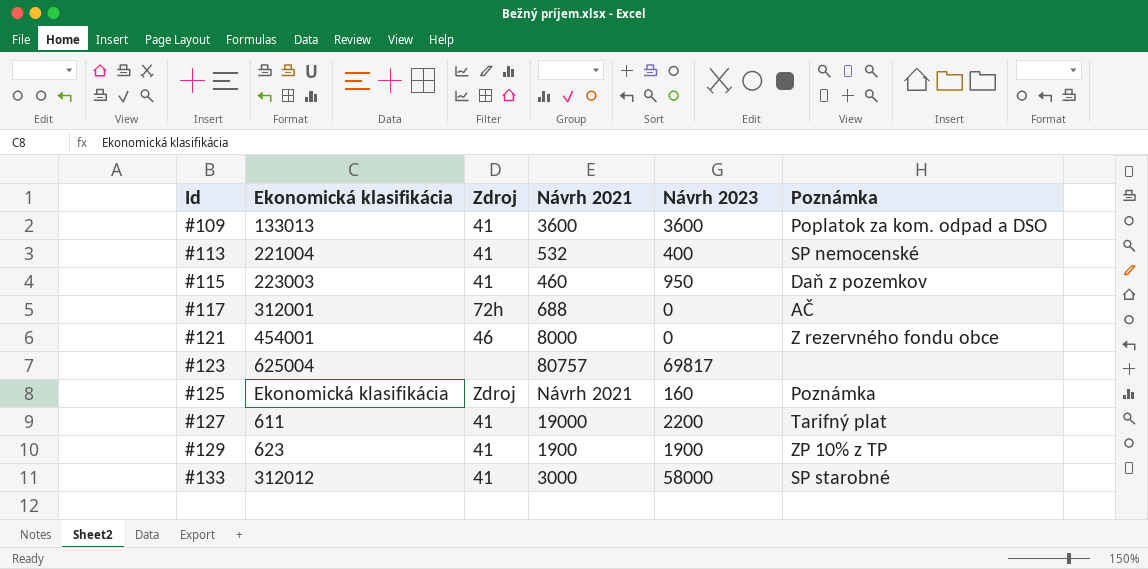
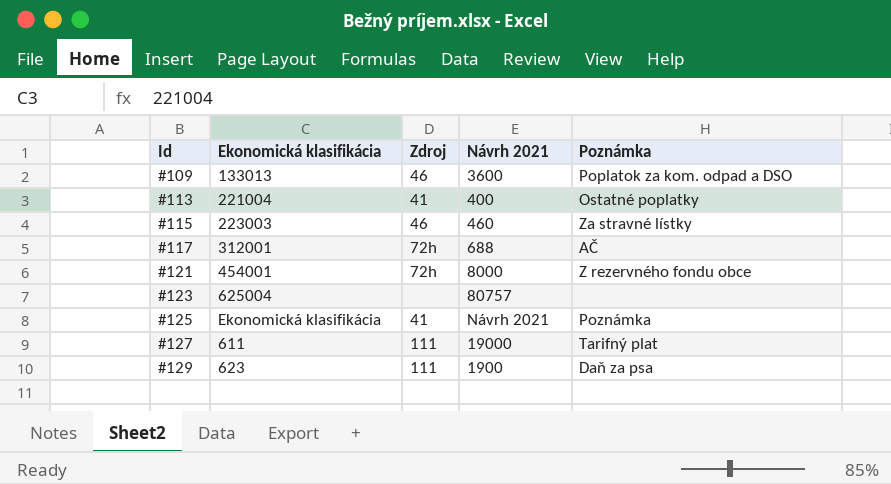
column Návrh 2023 | position: 5 -> none
row #133: 312012 | 41 | 3000 | 58000 | SP starobné -> none
#109 | Zdroj: 41 -> 46
#113 | Návrh 2021: 532 -> 400
#113 | Poznámka: SP nemocenské -> Ostatné poplatky
#115 | Zdroj: 41 -> 46
#115 | Poznámka: Daň z pozemkov -> Za stravné lístky
#121 | Zdroj: 46 -> 72h
#125 | Zdroj: Zdroj -> 41
#127 | Zdroj: 41 -> 111
#129 | Zdroj: 41 -> 111
#129 | Poznámka: ZP 10% z TP -> Daň za psa

